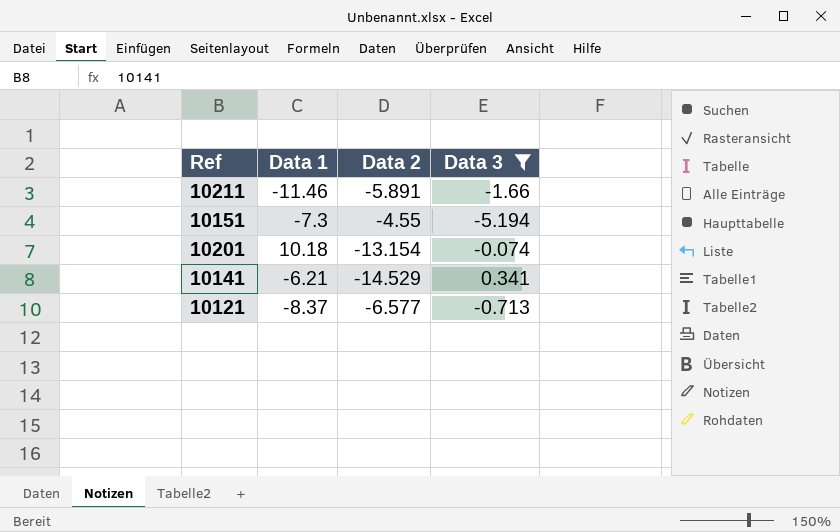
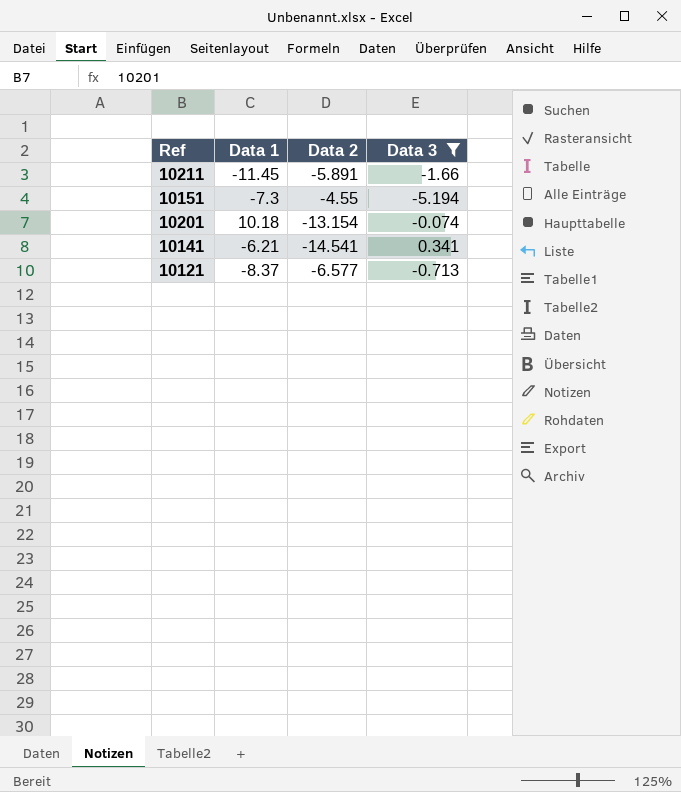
10211 | Data 1: -11.46 -> -11.45
10141 | Data 2: -14.529 -> -14.541

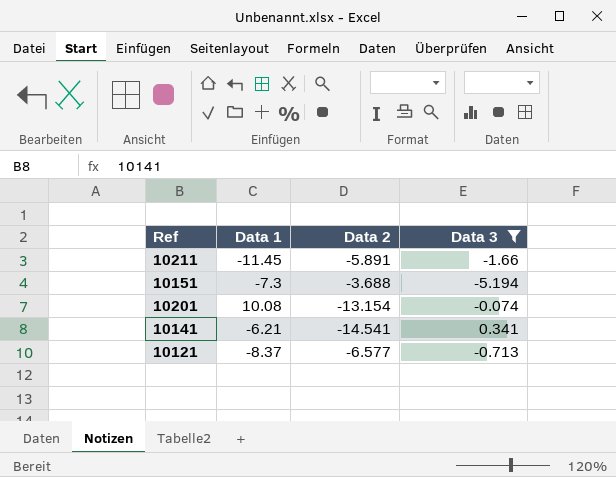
10151 | Data 2: -4.55 -> -3.688
10201 | Data 1: 10.18 -> 10.08

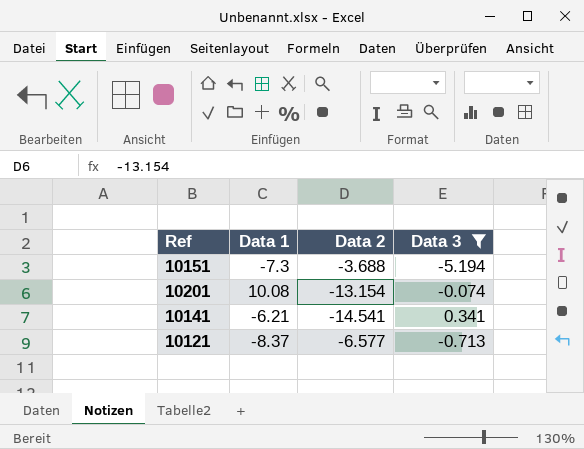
row 10211: -11.45 | -5.891 | -1.66 -> none

